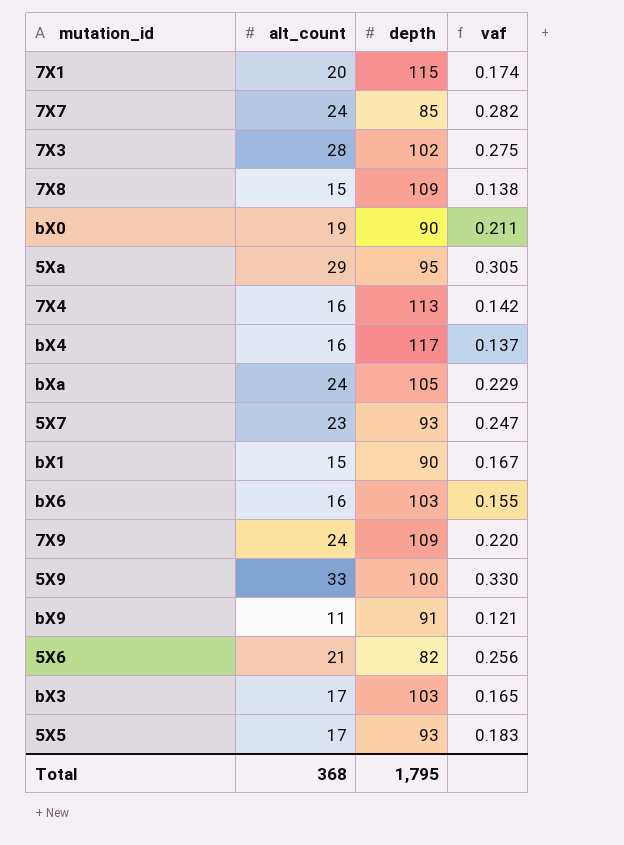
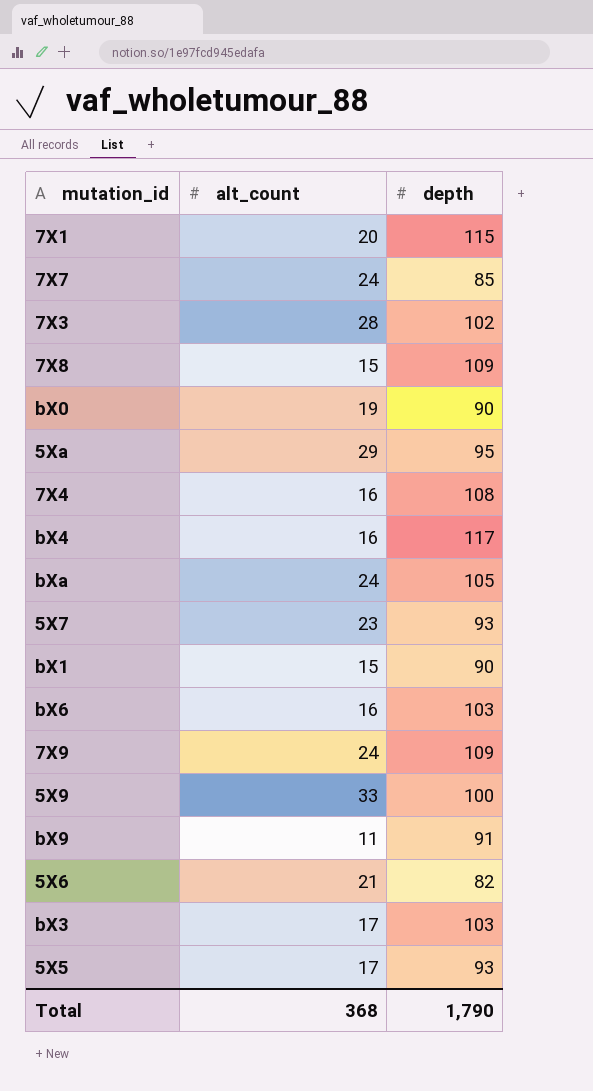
column vaf | formula: [alt_count] / [depth] -> none
7X4 | depth: 113 -> 108
Total | depth: 1,795 -> 1,790

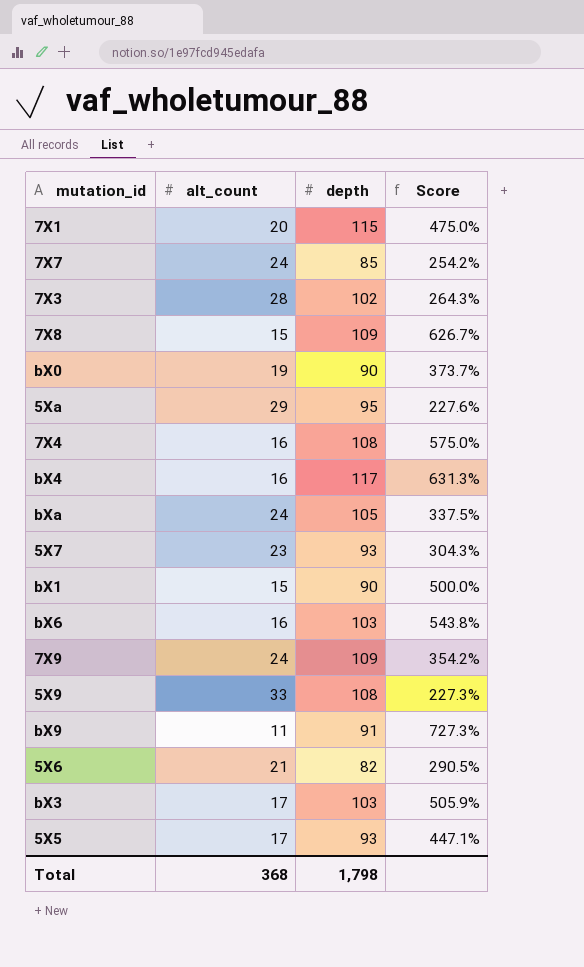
column Score | formula: none -> ([depth] - [alt_count]) / [alt_count]
5X9 | depth: 100 -> 108
Total | depth: 1,790 -> 1,798

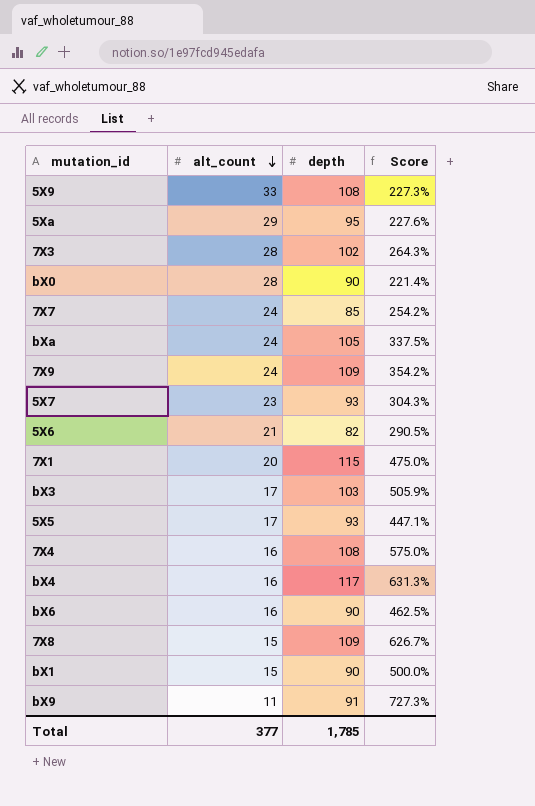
row order: none -> alt_count descending
bX0 | alt_count: 19 -> 28
bX0 | Score: 373.7% -> 221.4%
bX6 | depth: 103 -> 90
bX6 | Score: 543.8% -> 462.5%
Total | alt_count: 368 -> 377
Total | depth: 1,798 -> 1,785

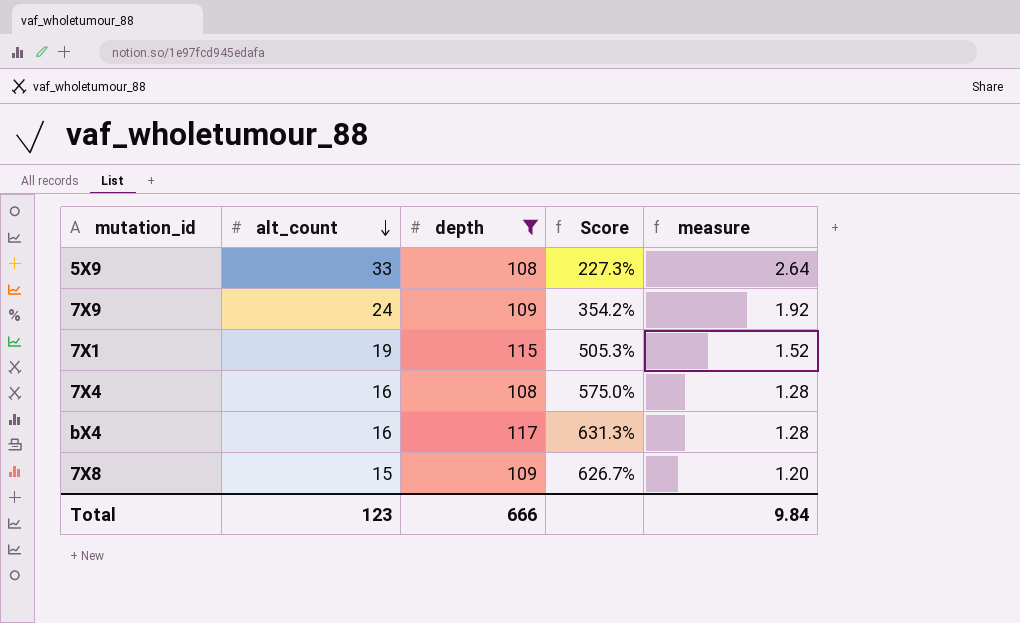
filter: none -> depth >= 108
column measure | formula: none -> [alt_count] * 0.08
7X1 | alt_count: 20 -> 19
7X1 | Score: 475.0% -> 505.3%
Total | alt_count: 377 -> 123
Total | depth: 1,785 -> 666

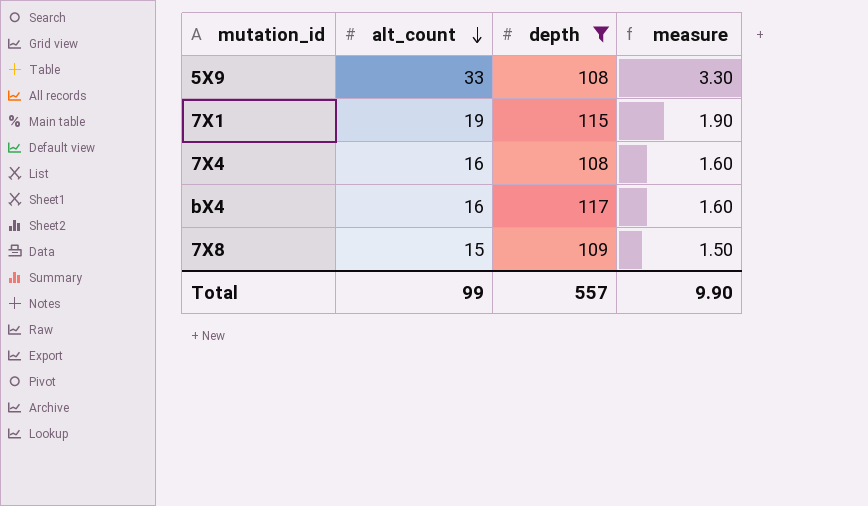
column Score | formula: ([depth] - [alt_count]) / [alt_count] -> none
column measure | formula: [alt_count] * 0.08 -> [alt_count] * 0.1
row 7X9: 24 | 109 | 354.2% | 1.92 -> none
Total | alt_count: 123 -> 99
Total | depth: 666 -> 557
Total | measure: 9.84 -> 9.90

